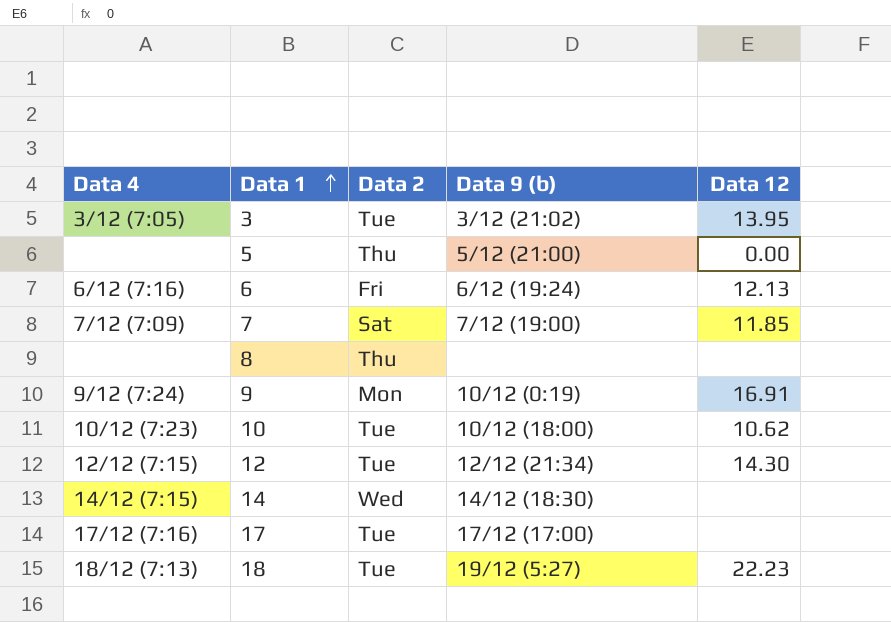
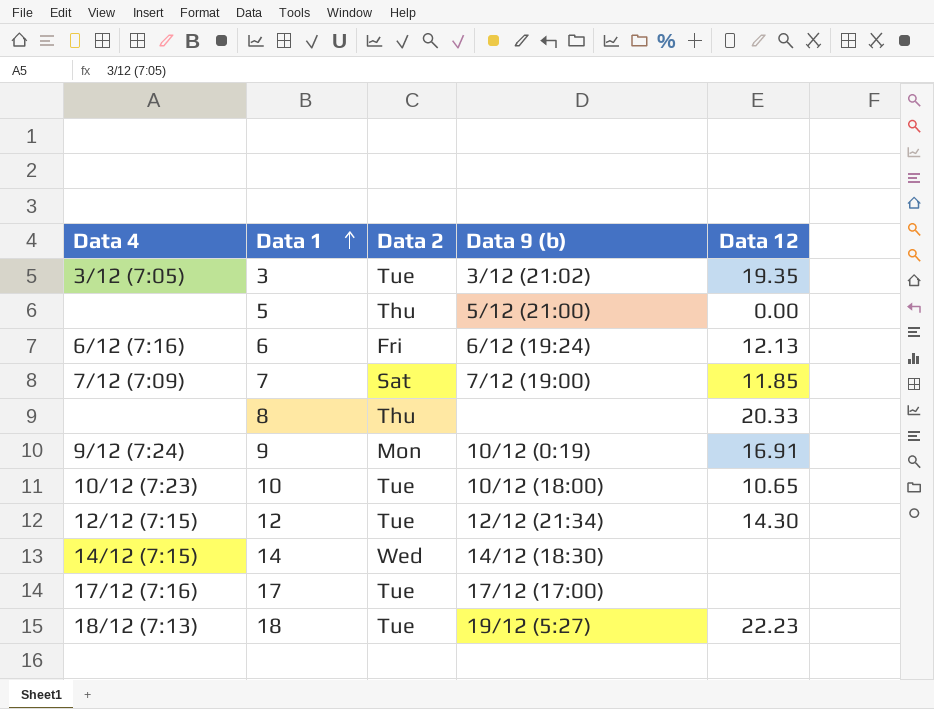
3 | Data 12: 13.95 -> 19.35
8 | Data 12: none -> 20.33
10 | Data 12: 10.62 -> 10.65

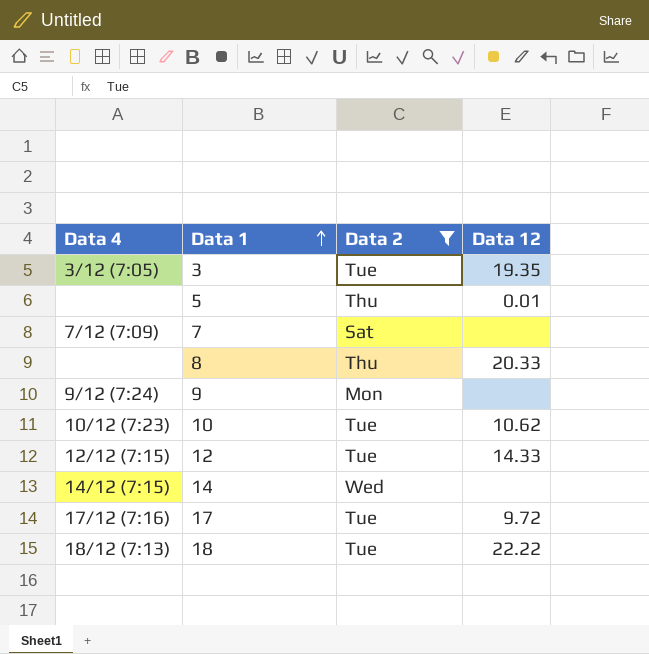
filter: none -> Data 2 != Fri
column Data 9 (b) | position: 4 -> none
5 | Data 12: 0.00 -> 0.01
7 | Data 12: 11.85 -> none
9 | Data 12: 16.91 -> none
10 | Data 12: 10.65 -> 10.62
12 | Data 12: 14.30 -> 14.33
17 | Data 12: none -> 9.72
18 | Data 12: 22.23 -> 22.22

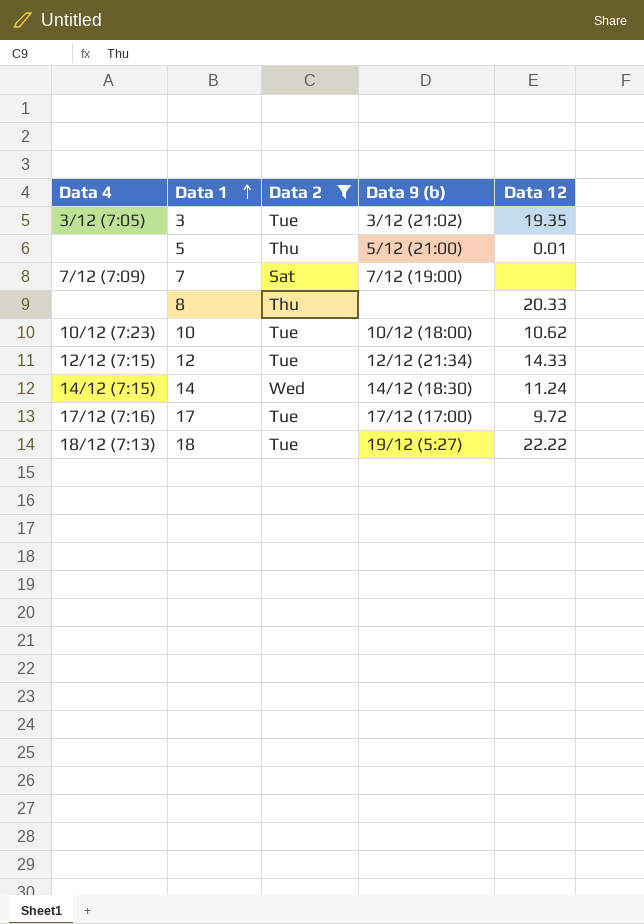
column Data 9 (b) | position: none -> 4
row 9: 9/12 (7:24) | Mon | none -> none
14 | Data 12: none -> 11.24

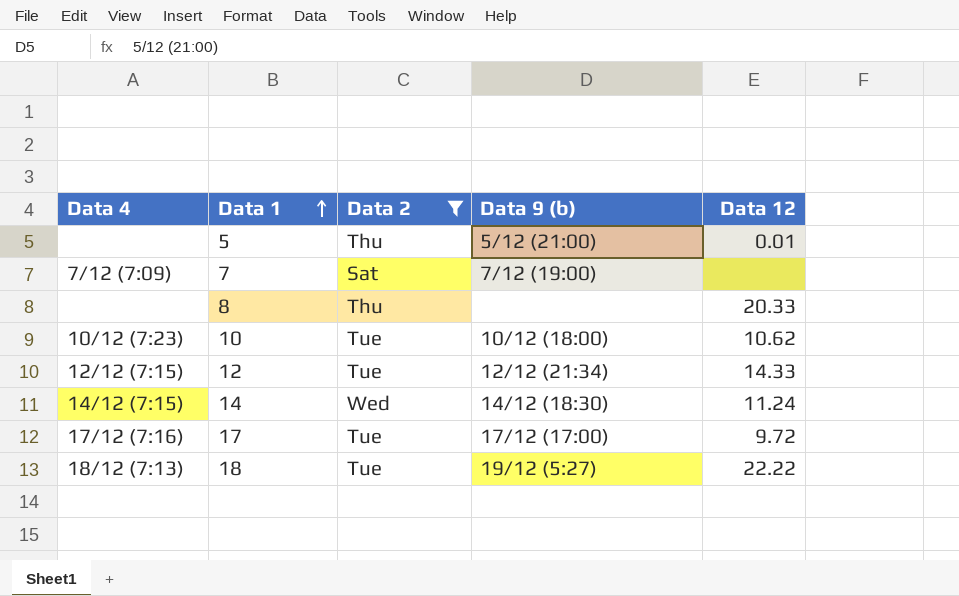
row 3: 3/12 (7:05) | Tue | 3/12 (21:02) | 19.35 -> none

